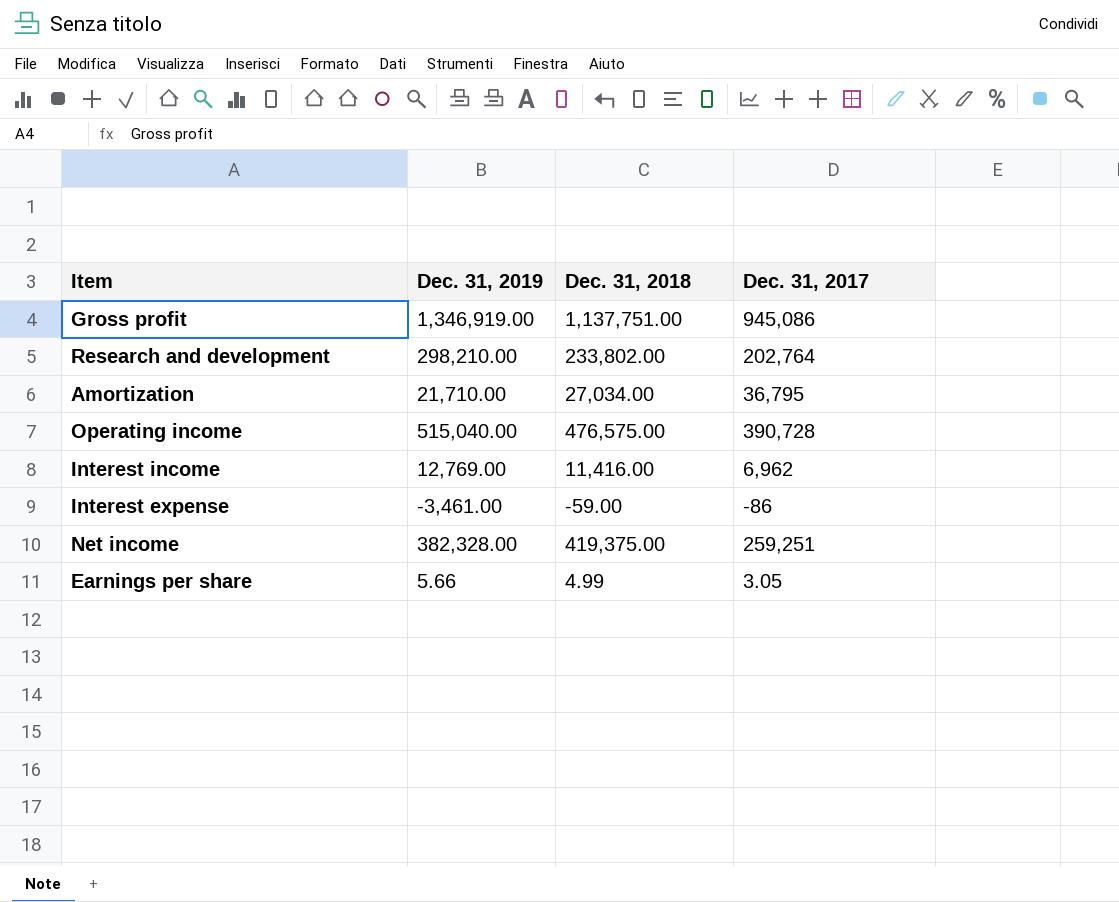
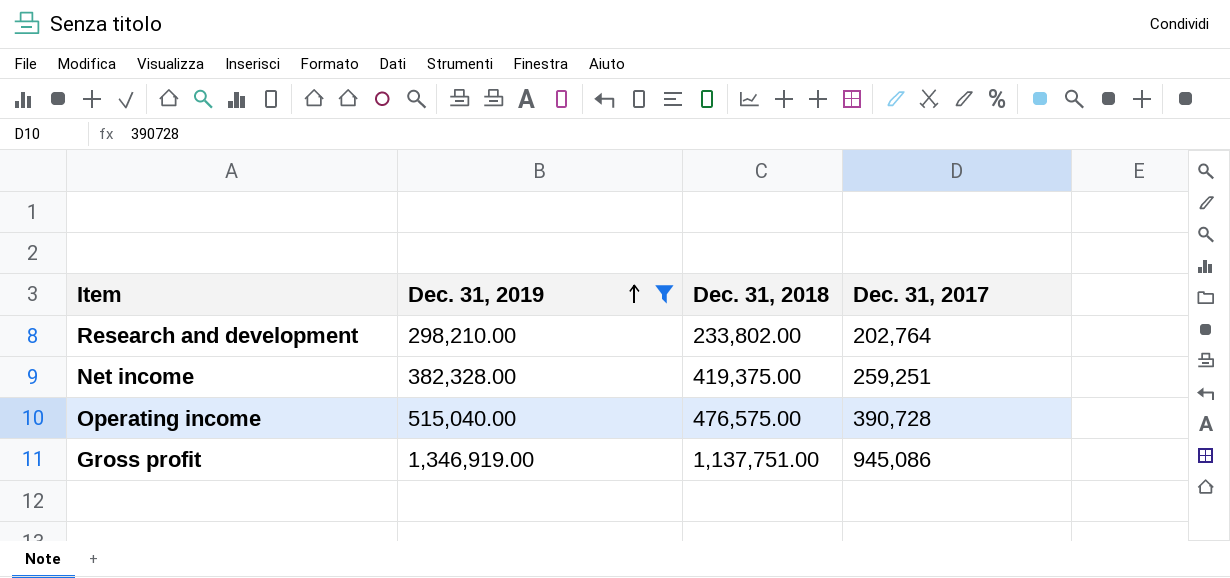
filter: none -> Dec. 31, 2019 >= 298,210.00
row order: none -> Dec. 31, 2019 ascending

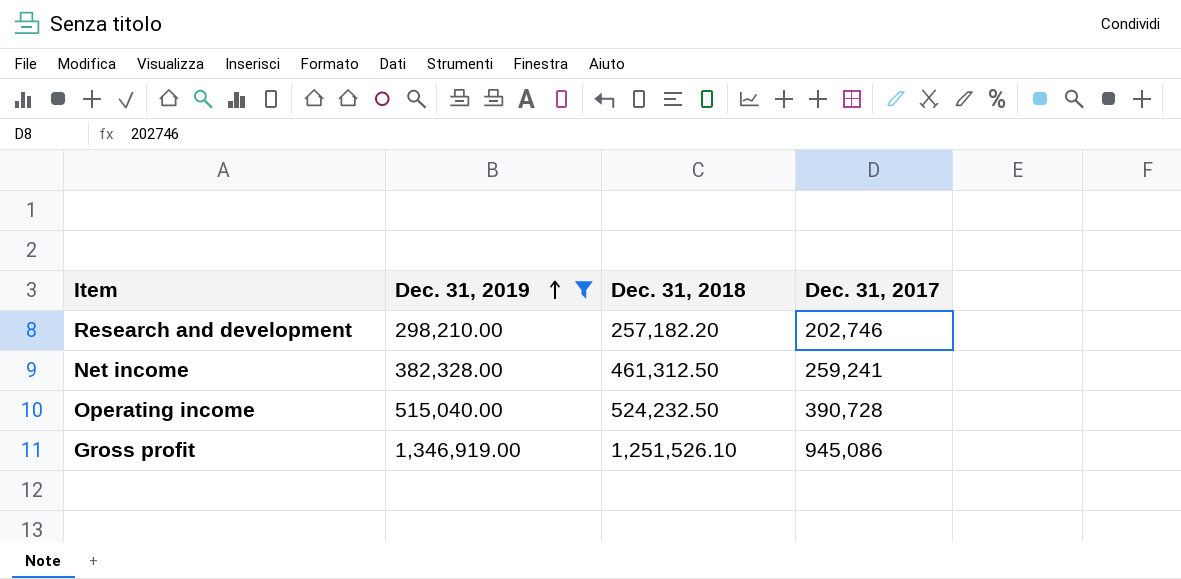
Research and development | Dec. 31, 2018: 233,802.00 -> 257,182.20
Research and development | Dec. 31, 2017: 202,764 -> 202,746
Net income | Dec. 31, 2018: 419,375.00 -> 461,312.50
Net income | Dec. 31, 2017: 259,251 -> 259,241
Operating income | Dec. 31, 2018: 476,575.00 -> 524,232.50
Gross profit | Dec. 31, 2018: 1,137,751.00 -> 1,251,526.10

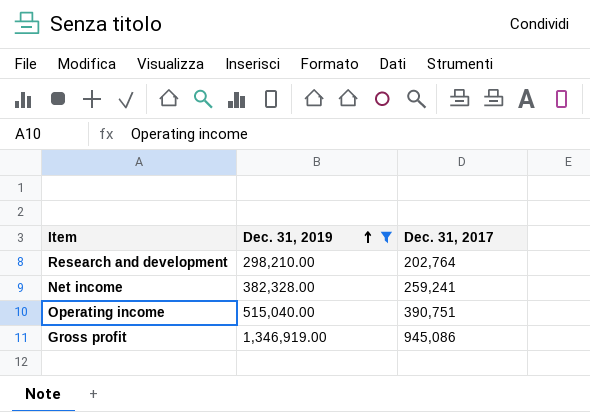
column Dec. 31, 2018 | position: 3 -> none
Research and development | Dec. 31, 2017: 202,746 -> 202,764
Operating income | Dec. 31, 2017: 390,728 -> 390,751

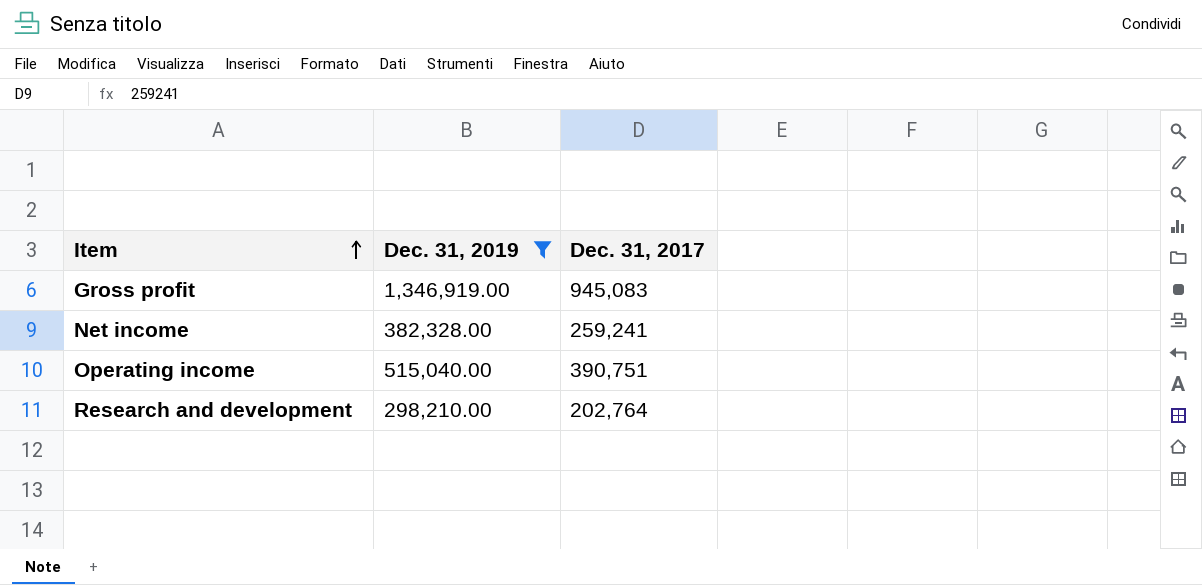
row order: Dec. 31, 2019 ascending -> Item ascending
Gross profit | Dec. 31, 2017: 945,086 -> 945,083

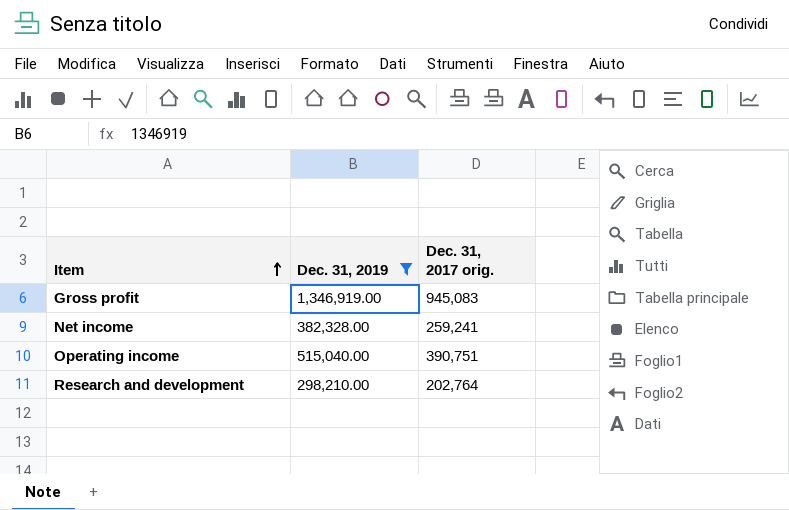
column name: Dec. 31, 2017 -> Dec. 31, 2017 orig.

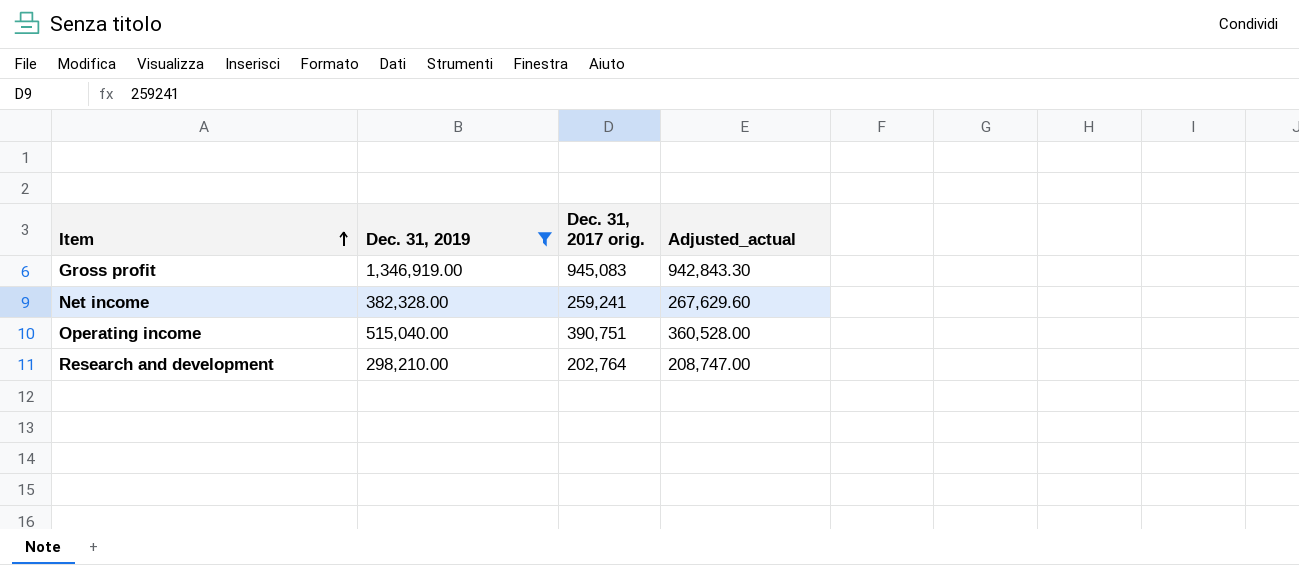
column Adjusted_actual | formula: none -> [Dec. 31, 2019] * 0.7

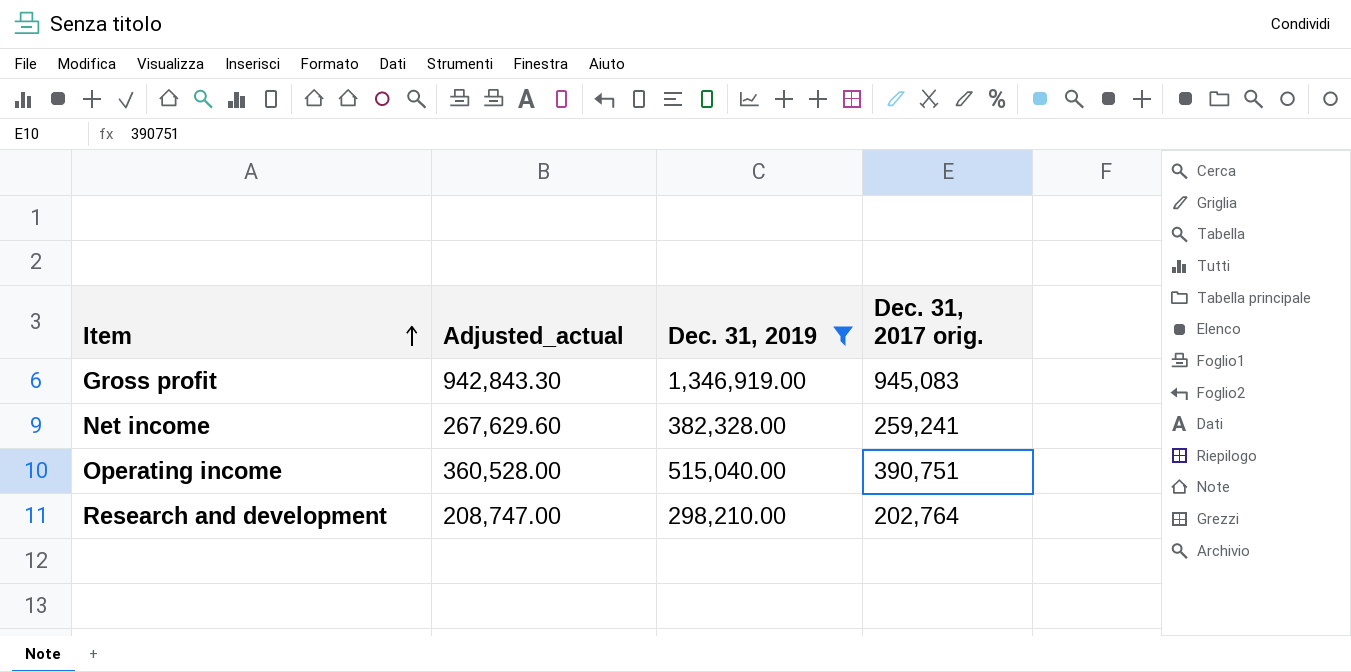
column Adjusted_actual | position: 4 -> 2

